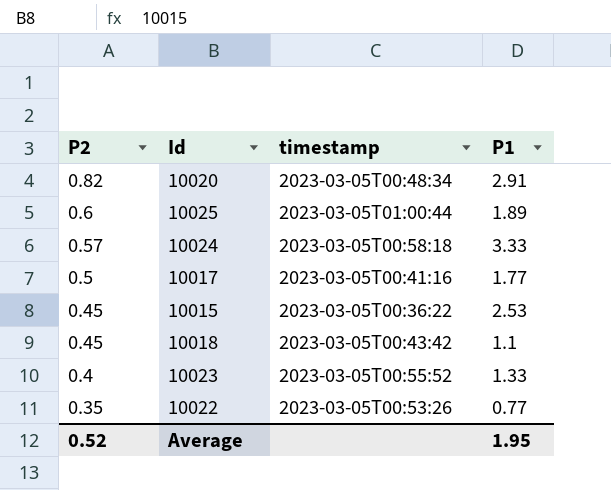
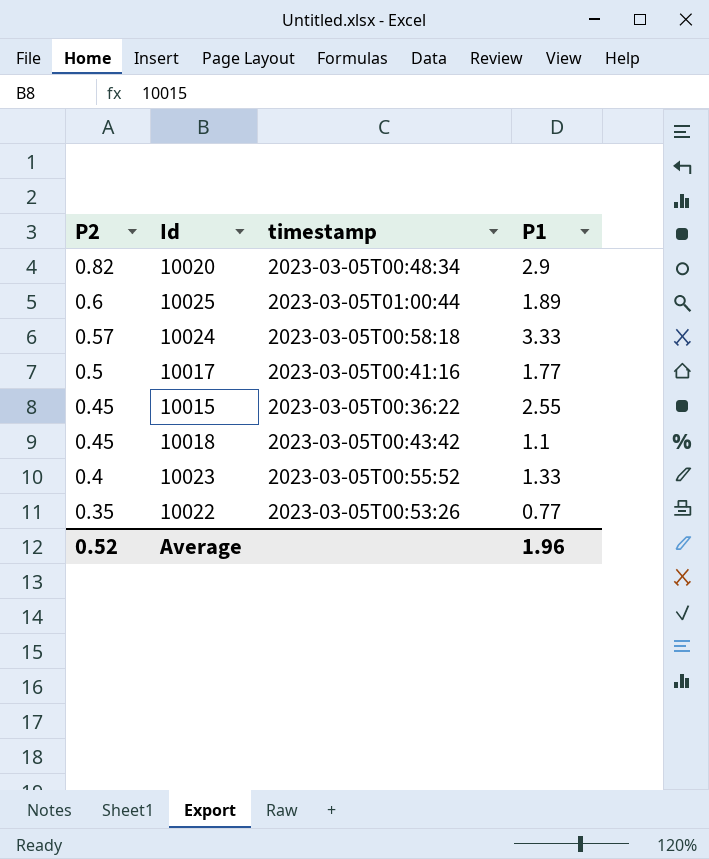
10020 | P1: 2.91 -> 2.9
10015 | P1: 2.53 -> 2.55
Average | P1: 1.95 -> 1.96

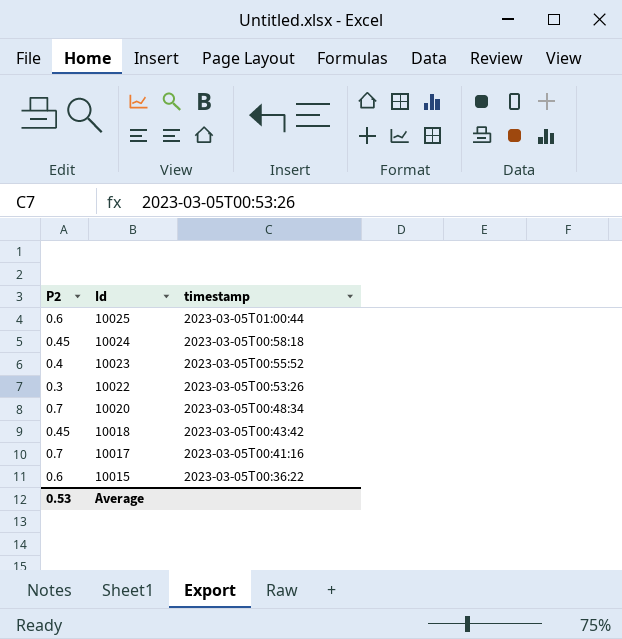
row order: P2 descending -> Id descending
column P1 | position: 4 -> none
10024 | P2: 0.57 -> 0.45
10022 | P2: 0.35 -> 0.3
10020 | P2: 0.82 -> 0.7
10017 | P2: 0.5 -> 0.7
10015 | P2: 0.45 -> 0.6
Average | P2: 0.52 -> 0.53

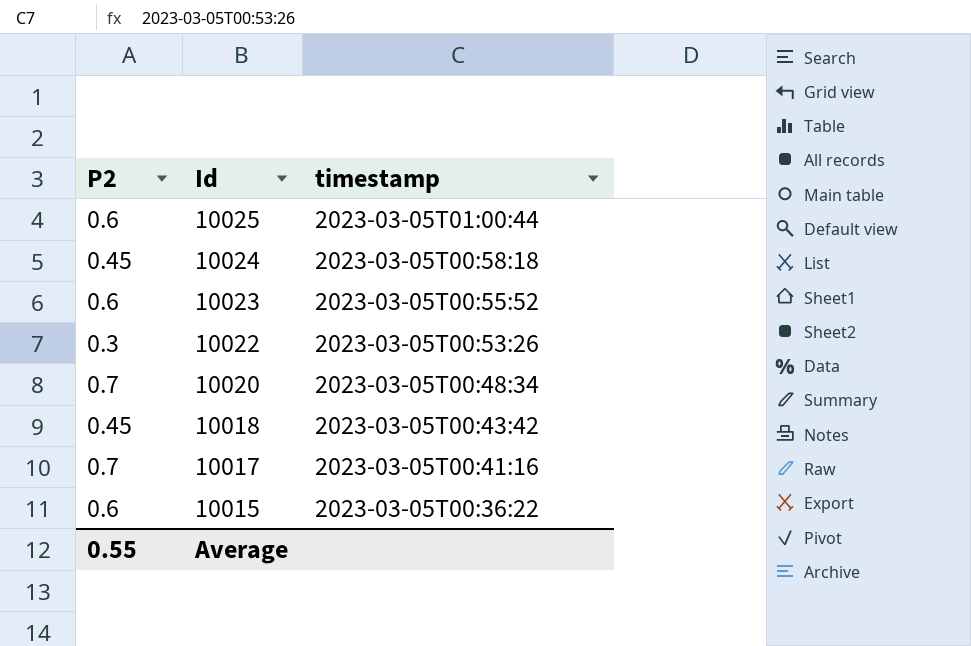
10023 | P2: 0.4 -> 0.6
Average | P2: 0.53 -> 0.55

